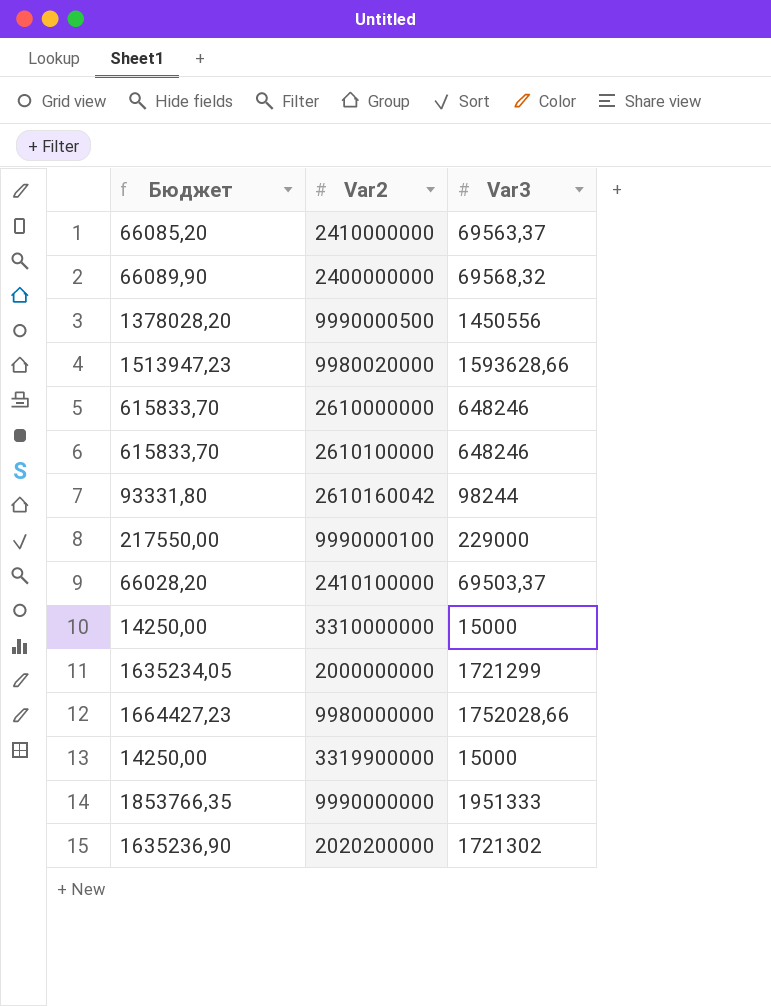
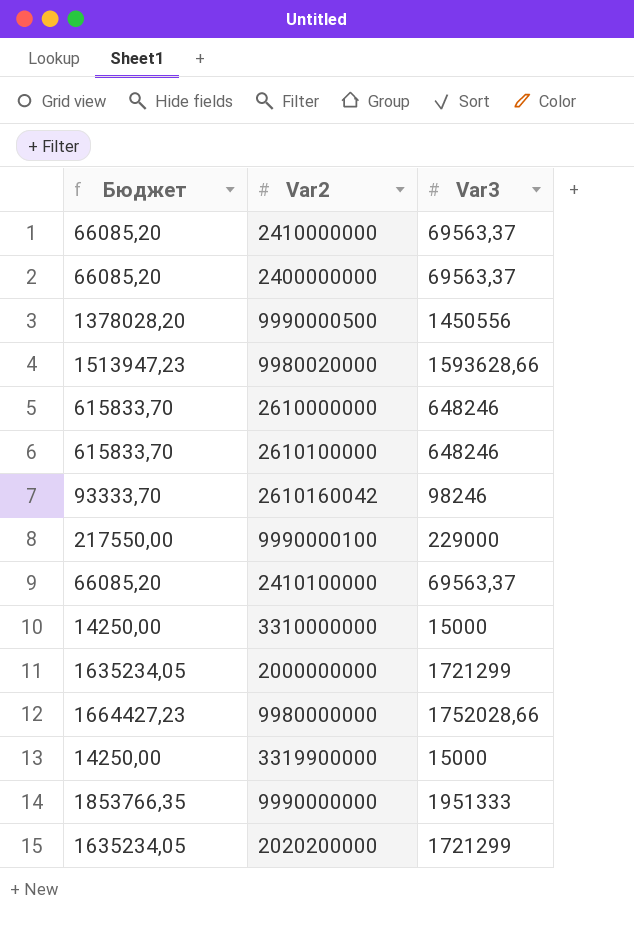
2400000000 | Бюджет: 66089,90 -> 66085,20
2400000000 | Var3: 69568,32 -> 69563,37
2610160042 | Бюджет: 93331,80 -> 93333,70
2610160042 | Var3: 98244 -> 98246
2410100000 | Бюджет: 66028,20 -> 66085,20
2410100000 | Var3: 69503,37 -> 69563,37
2020200000 | Бюджет: 1635236,90 -> 1635234,05
2020200000 | Var3: 1721302 -> 1721299

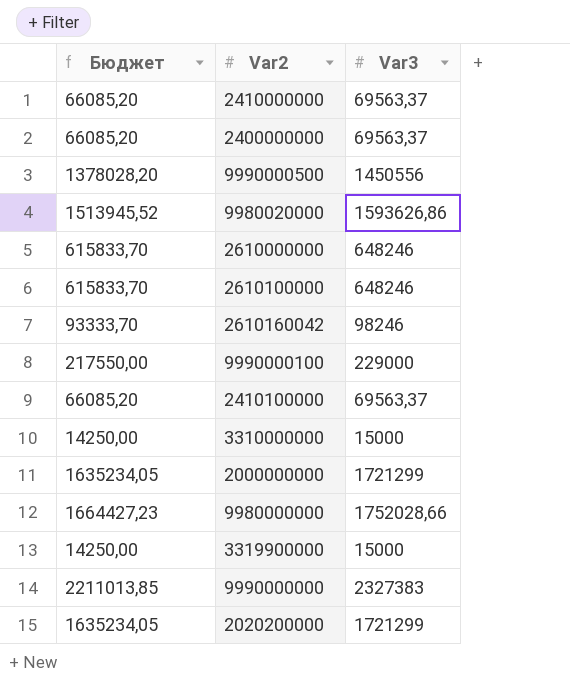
9980020000 | Бюджет: 1513947,23 -> 1513945,52
9980020000 | Var3: 1593628,66 -> 1593626,86
9990000000 | Бюджет: 1853766,35 -> 2211013,85
9990000000 | Var3: 1951333 -> 2327383

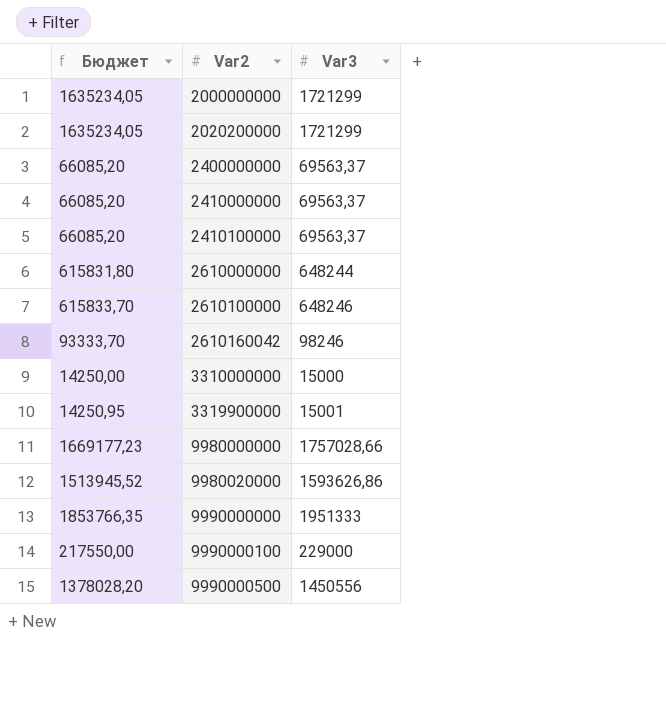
row order: none -> Var2 ascending
2610000000 | Бюджет: 615833,70 -> 615831,80
2610000000 | Var3: 648246 -> 648244
3319900000 | Бюджет: 14250,00 -> 14250,95
3319900000 | Var3: 15000 -> 15001
9980000000 | Бюджет: 1664427,23 -> 1669177,23
9980000000 | Var3: 1752028,66 -> 1757028,66
9990000000 | Бюджет: 2211013,85 -> 1853766,35
9990000000 | Var3: 2327383 -> 1951333

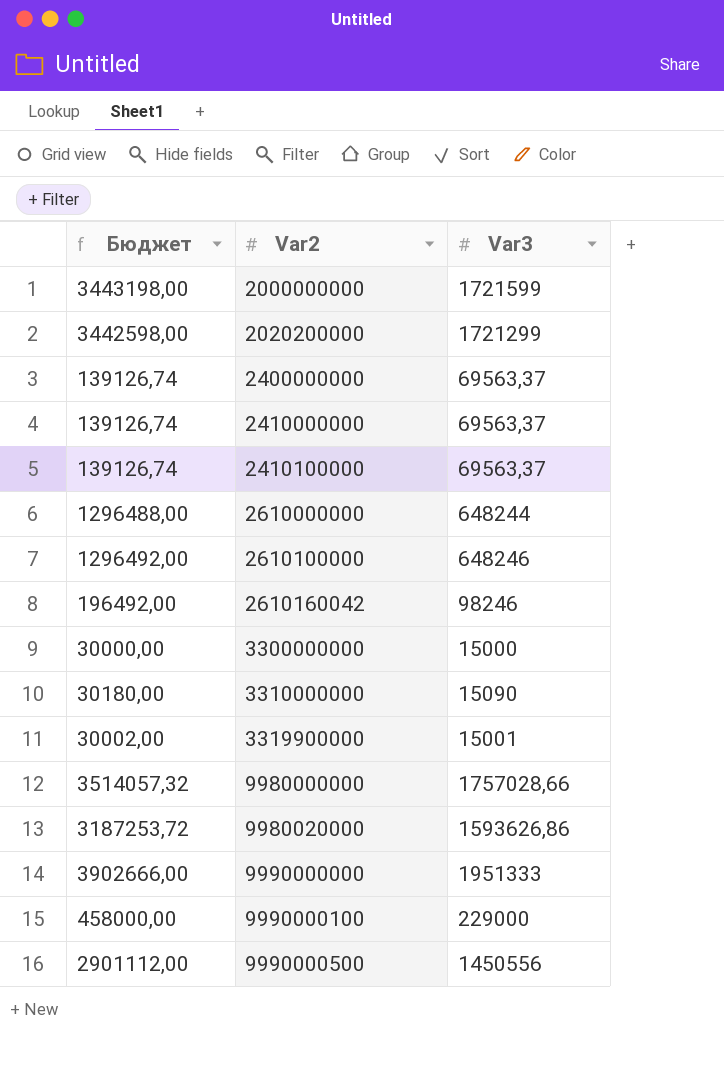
column Бюджет | formula: [Var3] * 0,95 -> [Var3] * 2
2000000000 | Var3: 1721299 -> 1721599
row 3300000000: none -> 30000,00 | 15000
3310000000 | Var3: 15000 -> 15090

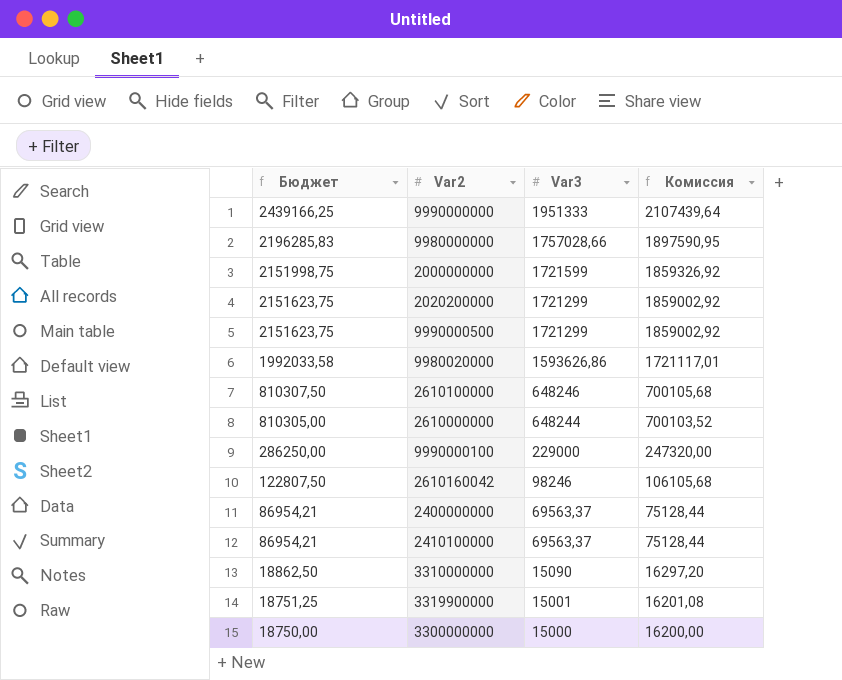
row order: Var2 ascending -> Бюджет descending
column Бюджет | formula: [Var3] * 2 -> [Var3] * 1,25
column Комиссия | formula: none -> [Var3] * 1,08
row 2410000000: 139126,74 | 69563,37 -> none
9990000500 | Var3: 1450556 -> 1721299

